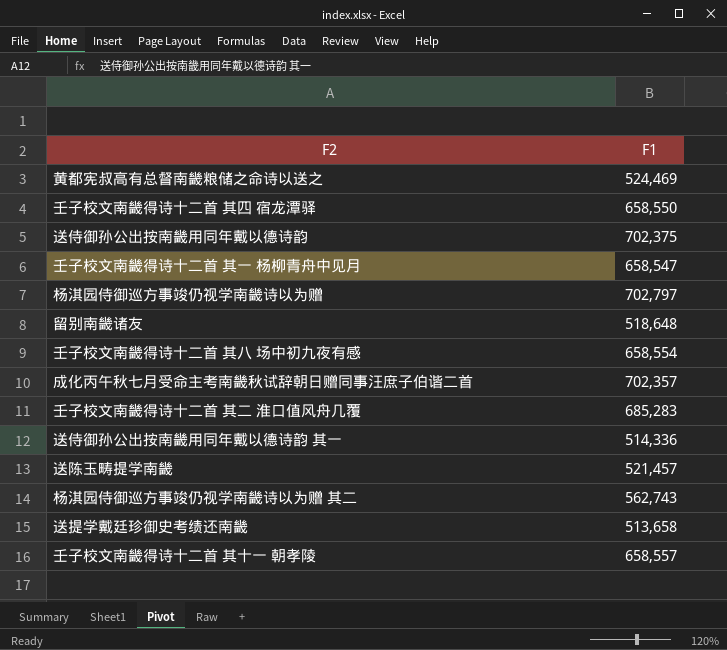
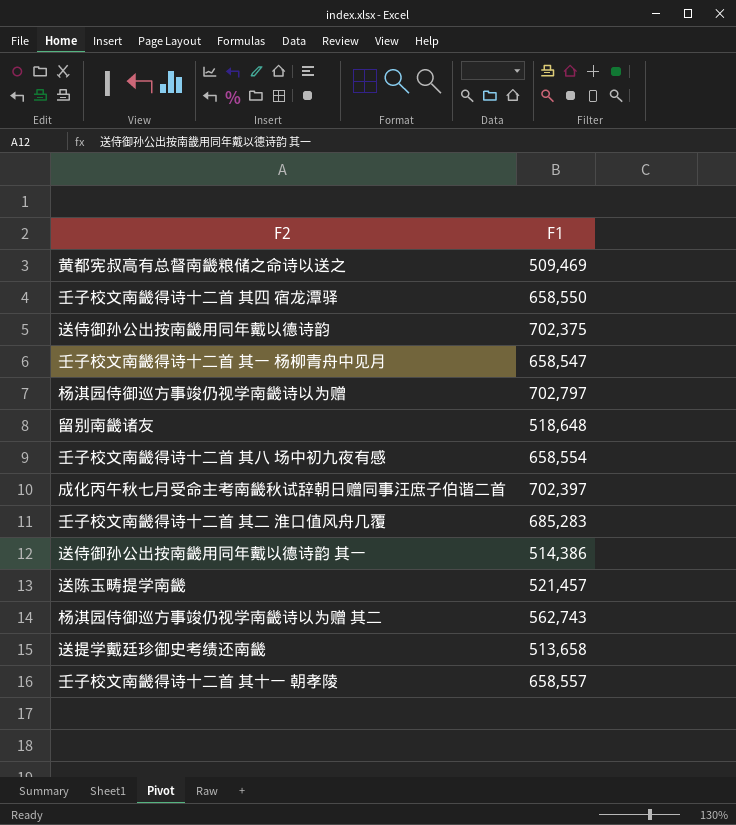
黄都宪叔高有总督南畿粮储之命诗以送之 | F1: 524,469 -> 509,469
成化丙午秋七月受命主考南畿秋试辞朝日赠同事汪庶子伯谐二首 | F1: 702,357 -> 702,397
送侍御孙公出按南畿用同年戴以德诗韵 其一 | F1: 514,336 -> 514,386

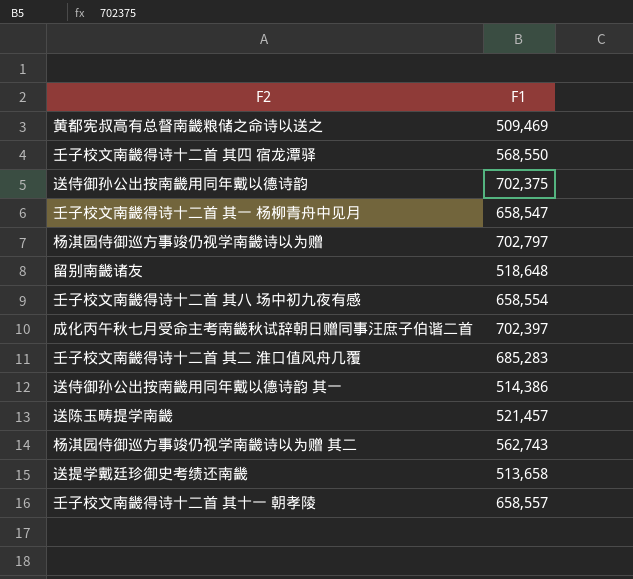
壬子校文南畿得诗十二首 其四 宿龙潭驿 | F1: 658,550 -> 568,550

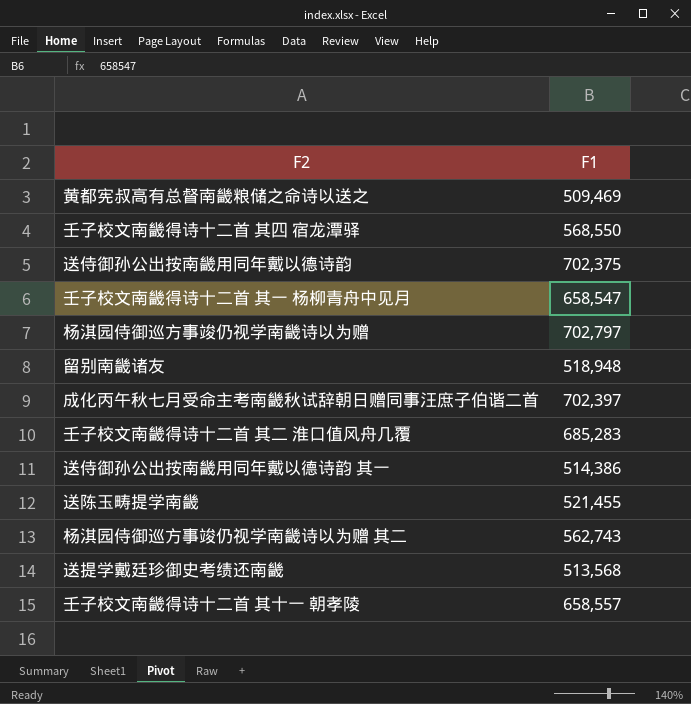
row 壬子校文南畿得诗十二首 其八 场中初九夜有感: 658,554 -> none
留别南畿诸友 | F1: 518,648 -> 518,948
送陈玉畴提学南畿 | F1: 521,457 -> 521,455
送提学戴廷珍御史考绩还南畿 | F1: 513,658 -> 513,568

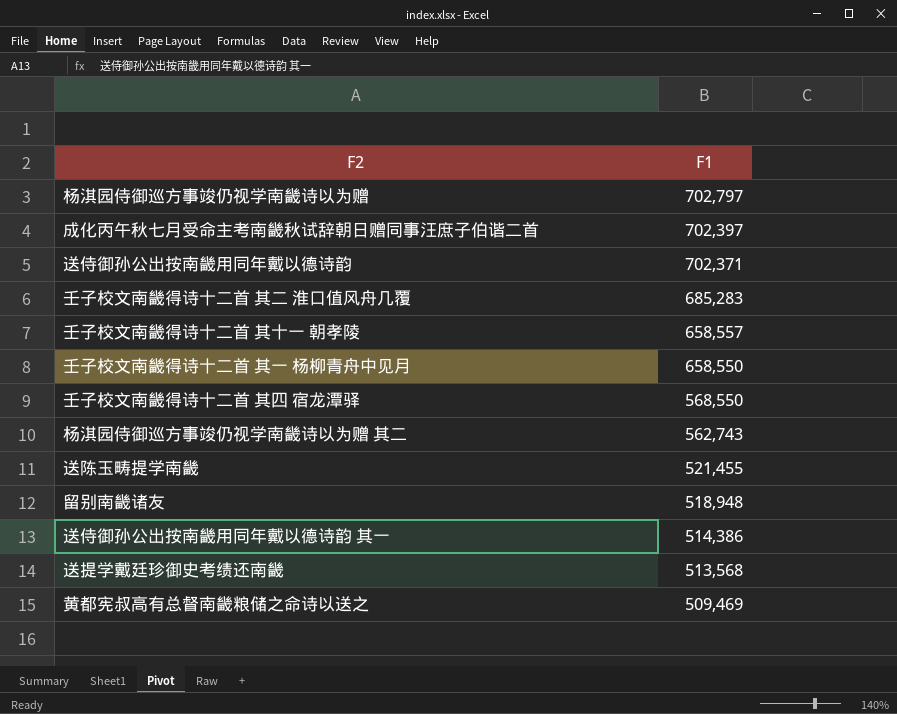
row order: none -> F1 descending
送侍御孙公出按南畿用同年戴以德诗韵 | F1: 702,375 -> 702,371
壬子校文南畿得诗十二首 其一 杨柳青舟中见月 | F1: 658,547 -> 658,550

